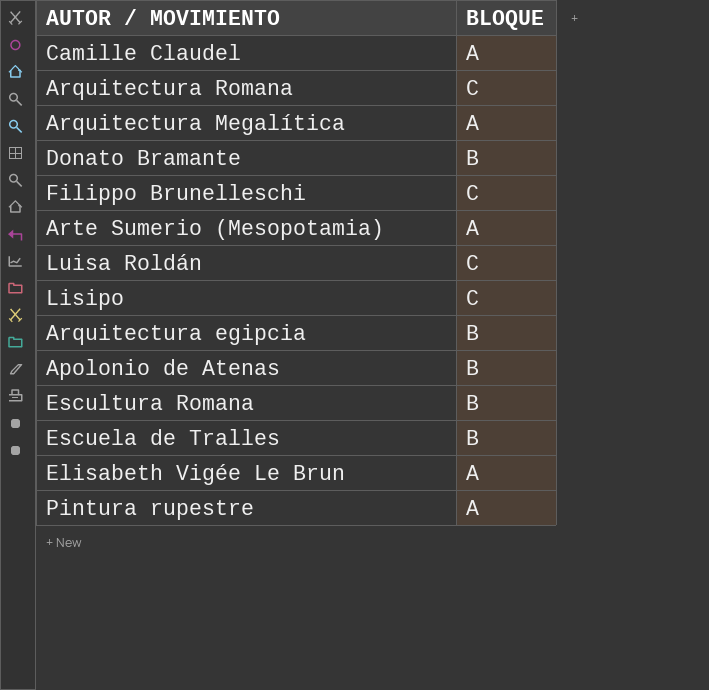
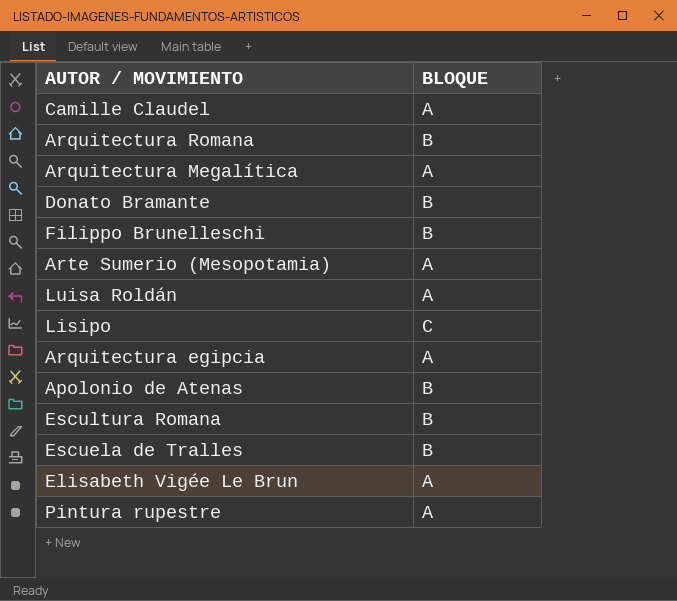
Arquitectura Romana | BLOQUE: C -> B
Filippo Brunelleschi | BLOQUE: C -> B
Luisa Roldán | BLOQUE: C -> A
Arquitectura egipcia | BLOQUE: B -> A

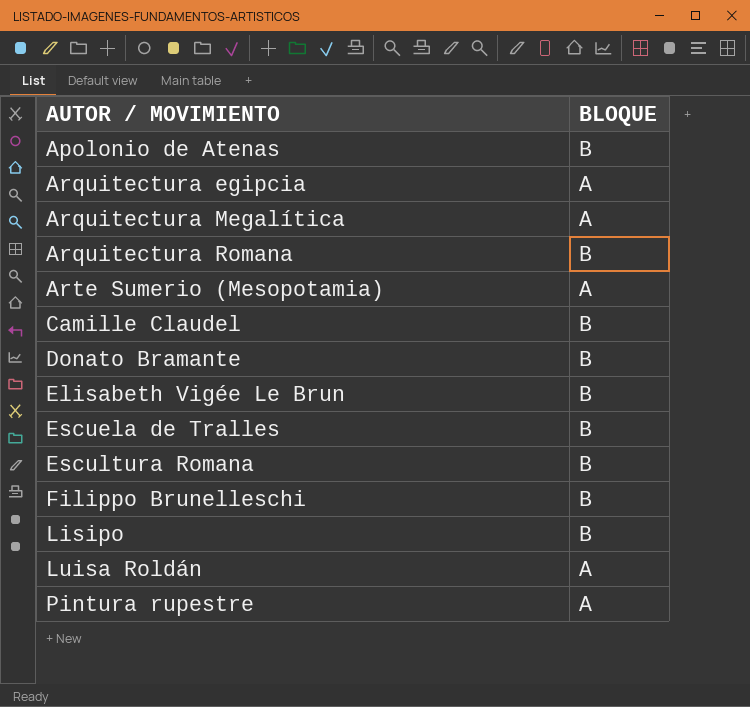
row order: none -> AUTOR / MOVIMIENTO ascending
Camille Claudel | BLOQUE: A -> B
Elisabeth Vigée Le Brun | BLOQUE: A -> B
Lisipo | BLOQUE: C -> B

